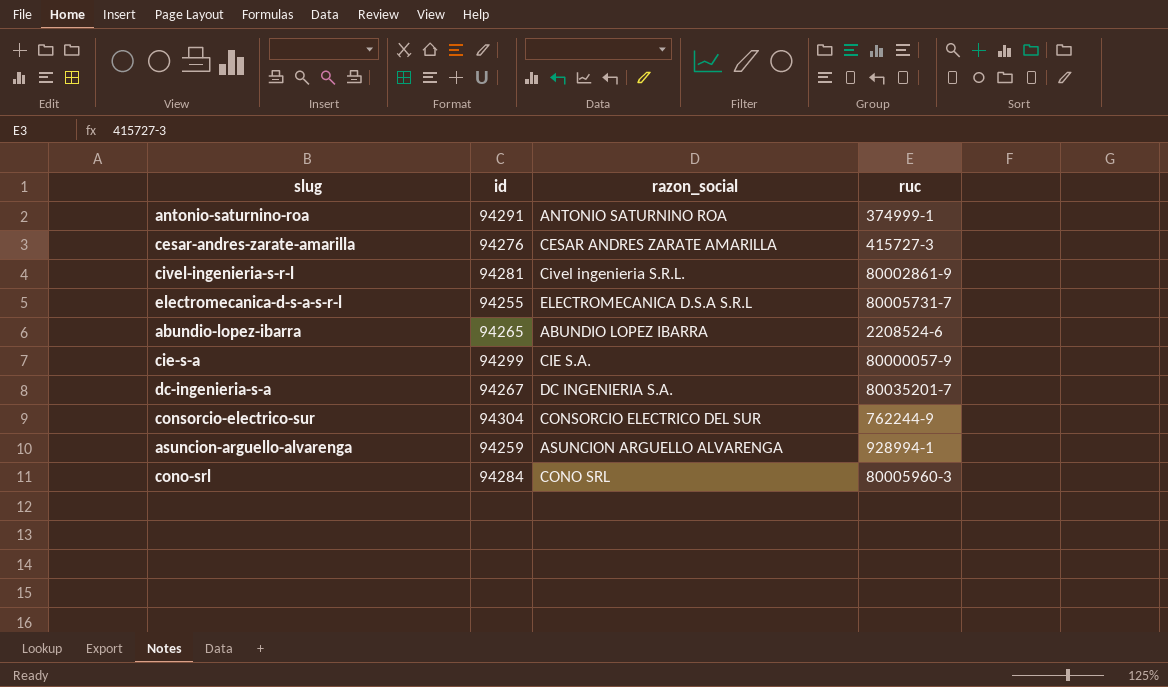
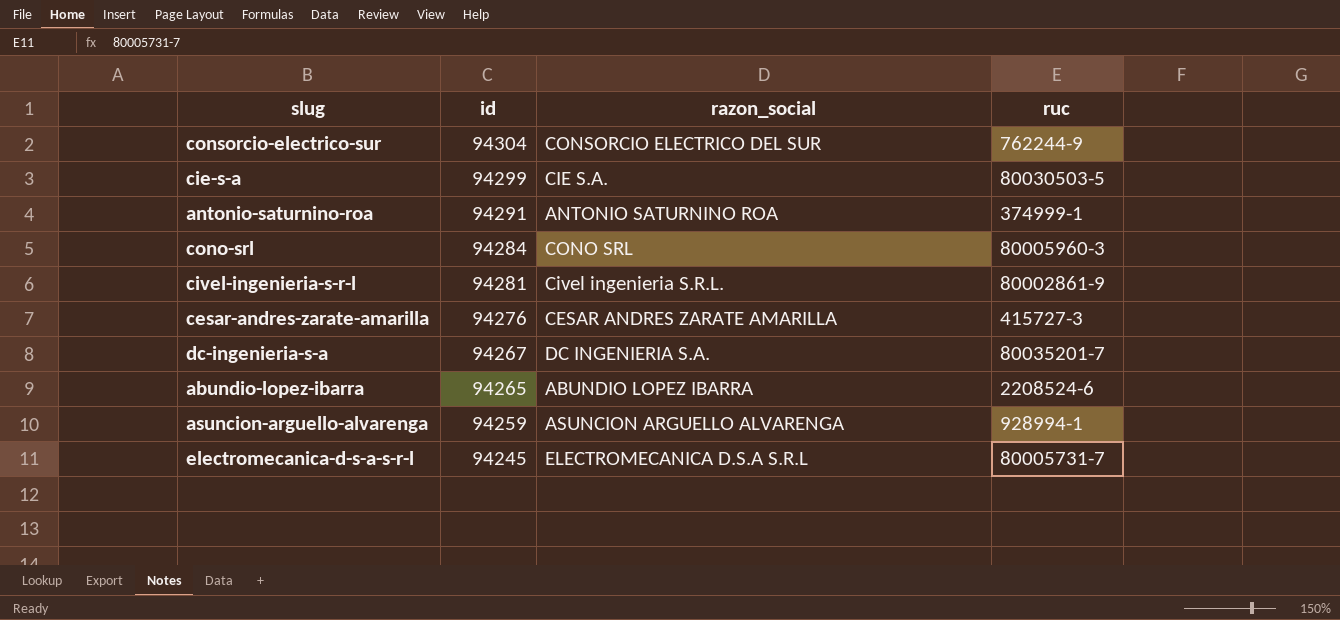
row order: none -> id descending
cie-s-a | ruc: 80000057-9 -> 80030503-5
electromecanica-d-s-a-s-r-l | id: 94255 -> 94245

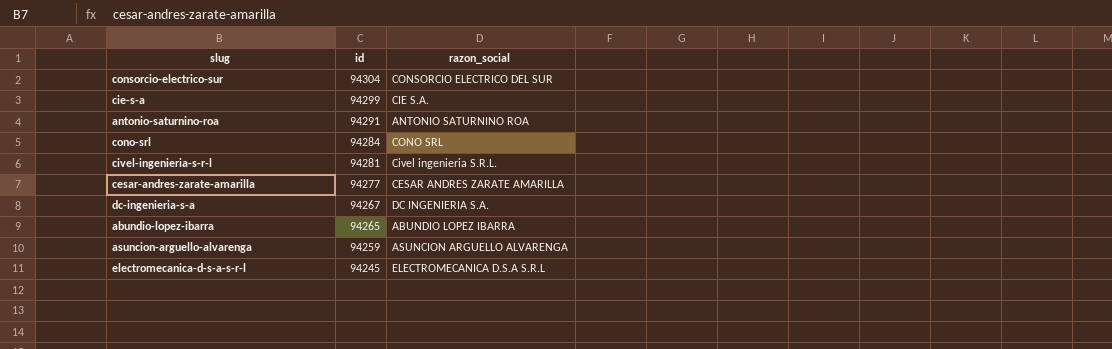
column ruc | position: 4 -> none
cesar-andres-zarate-amarilla | id: 94276 -> 94277

